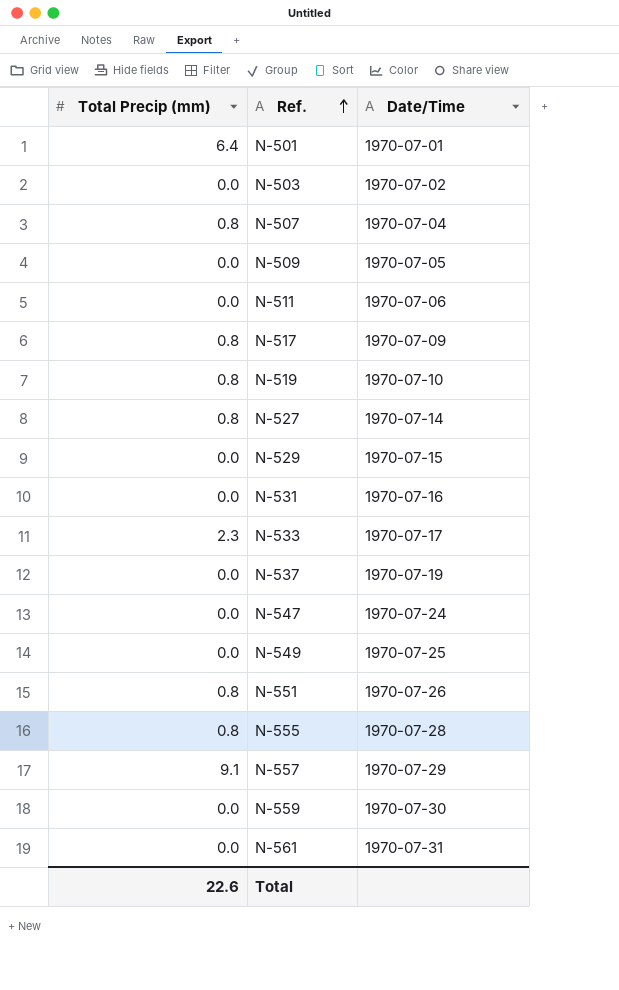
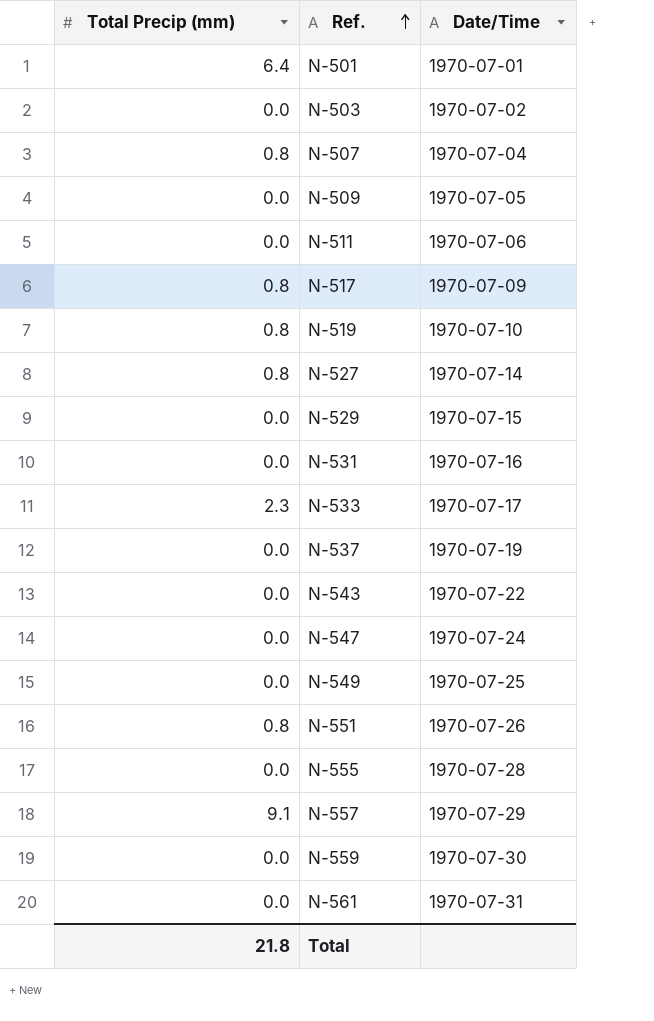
row N-543: none -> 0.0 | 1970-07-22
N-555 | Total Precip (mm): 0.8 -> 0.0
Total | Total Precip (mm): 22.6 -> 21.8

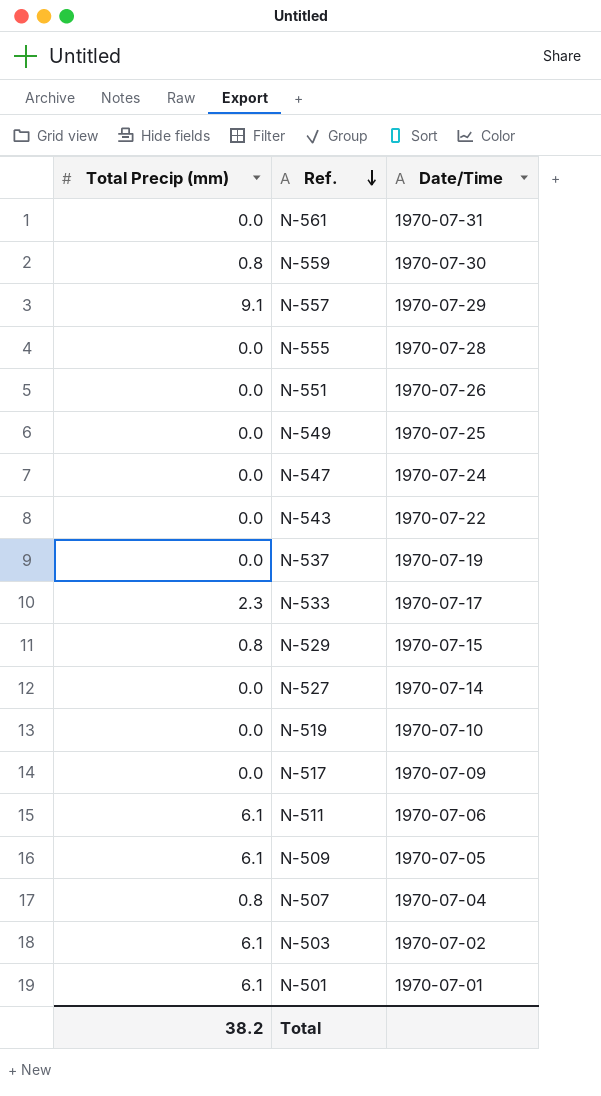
row order: Ref. ascending -> Ref. descending
row N-531: 0.0 | 1970-07-16 -> none
N-559 | Total Precip (mm): 0.0 -> 0.8
N-551 | Total Precip (mm): 0.8 -> 0.0
N-529 | Total Precip (mm): 0.0 -> 0.8
N-527 | Total Precip (mm): 0.8 -> 0.0
N-519 | Total Precip (mm): 0.8 -> 0.0
N-517 | Total Precip (mm): 0.8 -> 0.0
N-511 | Total Precip (mm): 0.0 -> 6.1
N-509 | Total Precip (mm): 0.0 -> 6.1
N-503 | Total Precip (mm): 0.0 -> 6.1
N-501 | Total Precip (mm): 6.4 -> 6.1
Total | Total Precip (mm): 21.8 -> 38.2

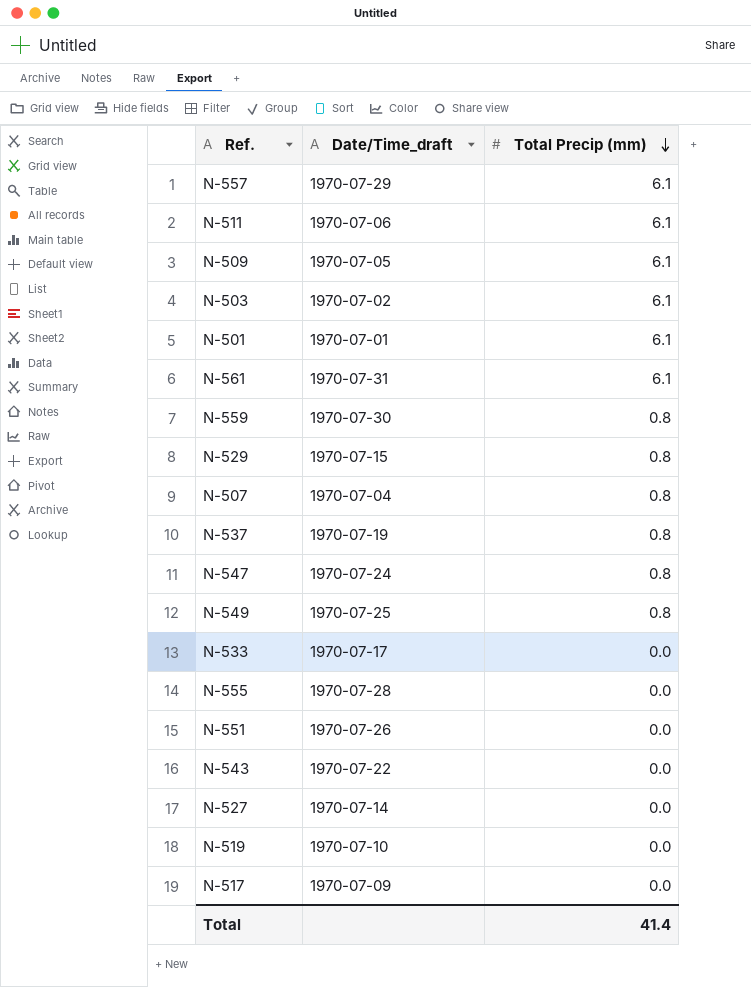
row order: Ref. descending -> Total Precip (mm) descending
column name: Date/Time -> Date/Time_draft
column Total Precip (mm) | position: 1 -> 3
N-557 | Total Precip (mm): 9.1 -> 6.1
N-561 | Total Precip (mm): 0.0 -> 6.1
N-537 | Total Precip (mm): 0.0 -> 0.8
N-547 | Total Precip (mm): 0.0 -> 0.8
N-549 | Total Precip (mm): 0.0 -> 0.8
N-533 | Total Precip (mm): 2.3 -> 0.0
Total | Total Precip (mm): 38.2 -> 41.4

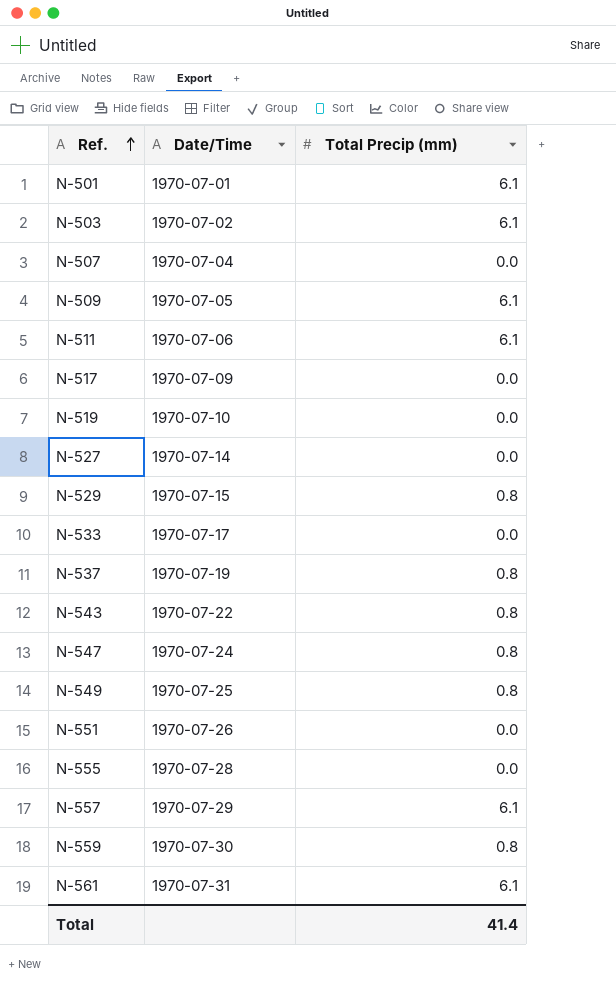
row order: Total Precip (mm) descending -> Ref. ascending
column name: Date/Time_draft -> Date/Time
N-507 | Total Precip (mm): 0.8 -> 0.0
N-543 | Total Precip (mm): 0.0 -> 0.8

